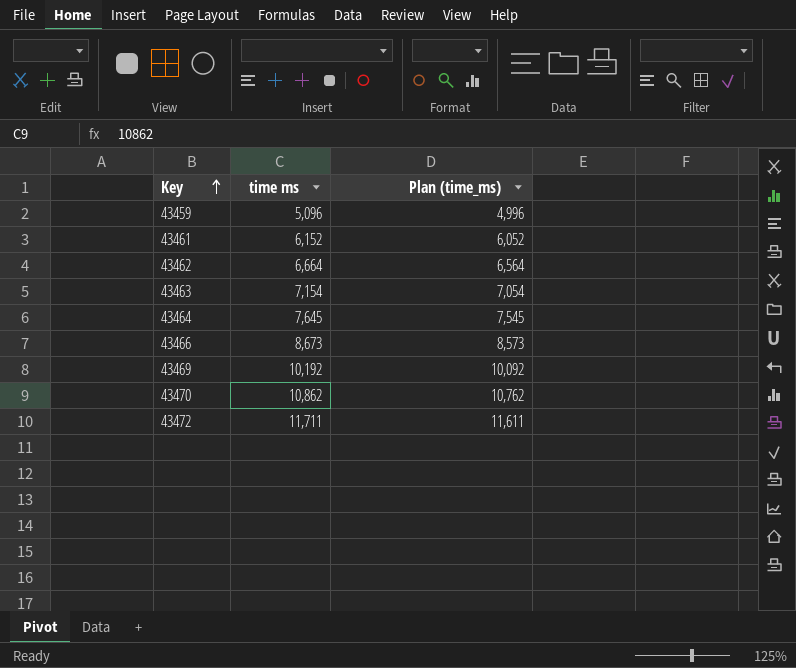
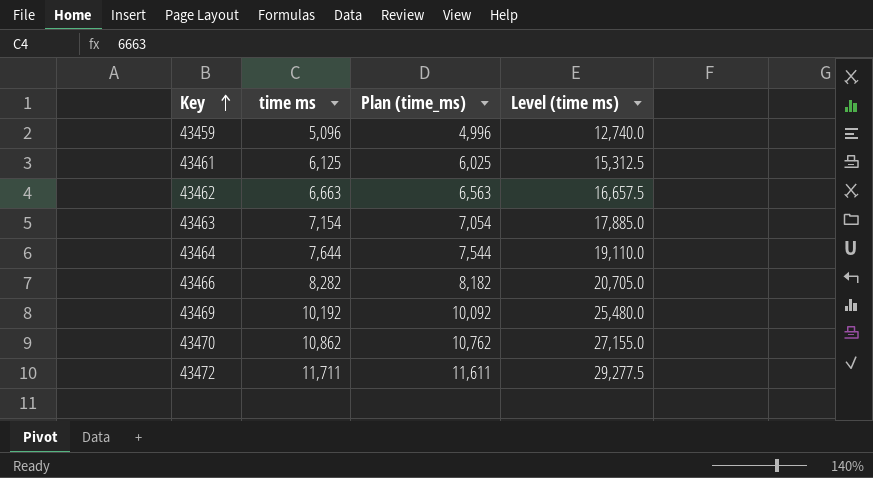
column Level (time ms) | formula: none -> [time ms] * 2.5
43461 | time ms: 6,152 -> 6,125
43461 | Plan (time_ms): 6,052 -> 6,025
43462 | time ms: 6,664 -> 6,663
43462 | Plan (time_ms): 6,564 -> 6,563
43464 | time ms: 7,645 -> 7,644
43464 | Plan (time_ms): 7,545 -> 7,544
43466 | time ms: 8,673 -> 8,282
43466 | Plan (time_ms): 8,573 -> 8,182

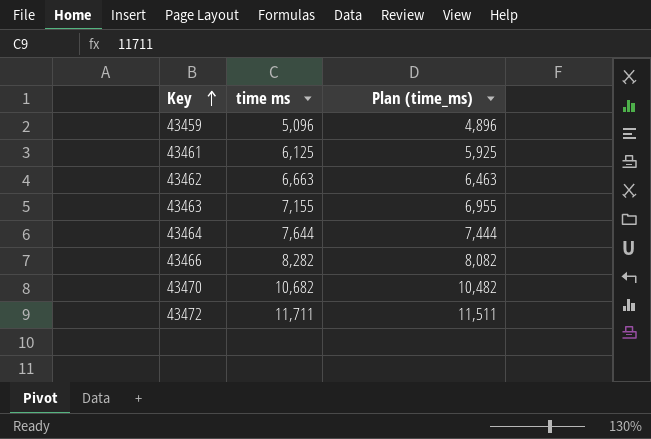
column Level (time ms) | formula: [time ms] * 2.5 -> none
column Plan (time_ms) | formula: [time ms] - 100 -> [time ms] - 200
row 43469: 10,192 | 10,092 | 25,480.0 -> none
43463 | time ms: 7,154 -> 7,155
43470 | time ms: 10,862 -> 10,682

